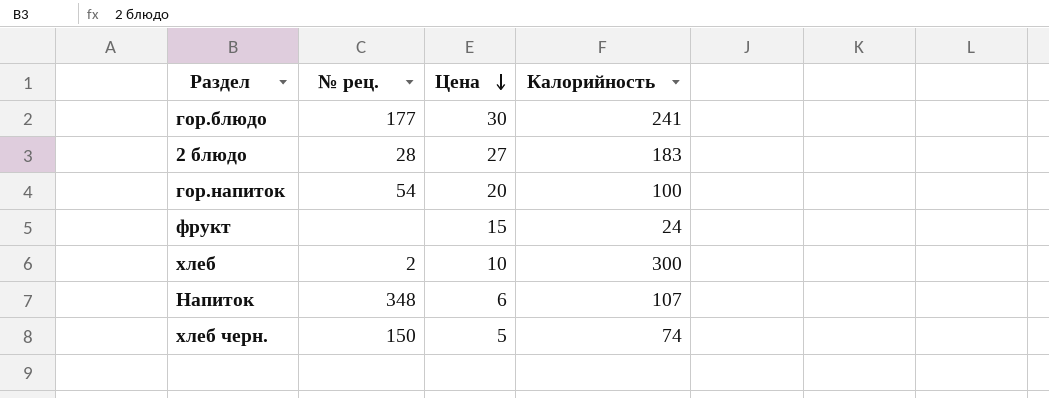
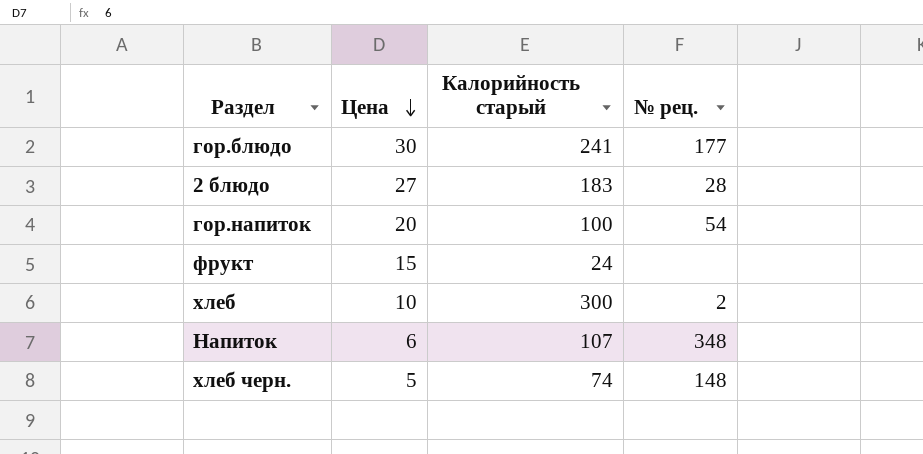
column name: Калорийность -> Калорийность старый
column № рец. | position: 2 -> 4
хлеб черн. | № рец.: 150 -> 148

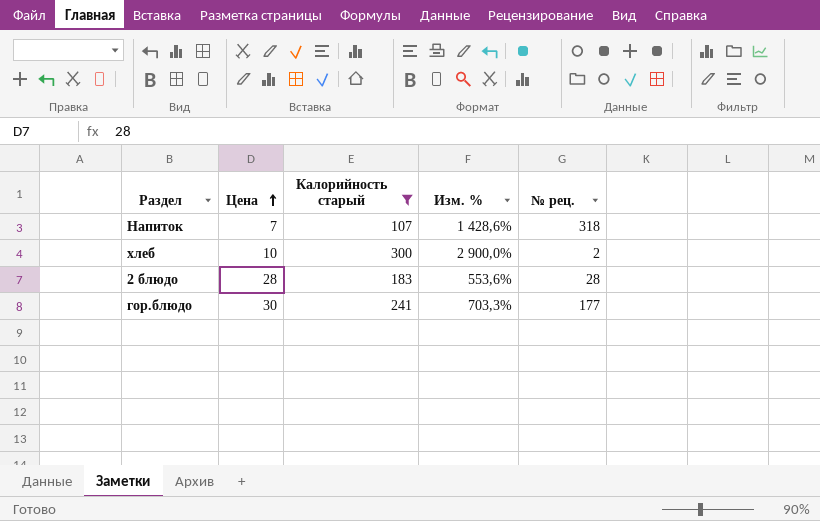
filter: none -> Калорийность старый >= 107
row order: Цена descending -> Цена ascending
column Изм. % | formula: none -> ([Калорийность старый] - [Цена]) / [Цена]
Напиток | Цена: 6 -> 7
Напиток | № рец.: 348 -> 318
2 блюдо | Цена: 27 -> 28

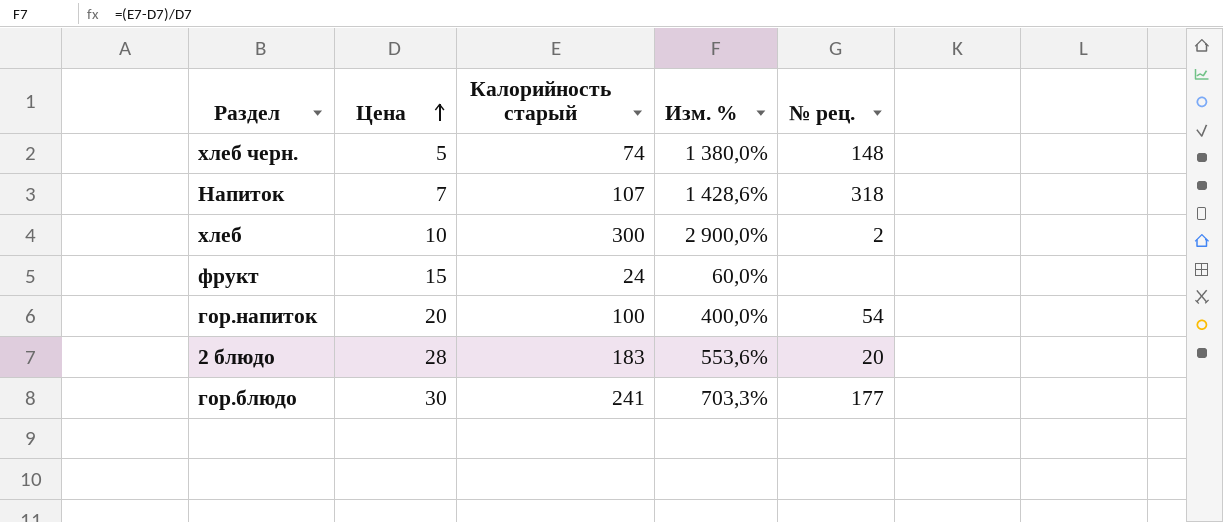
filter: Калорийность старый >= 107 -> none
2 блюдо | № рец.: 28 -> 20

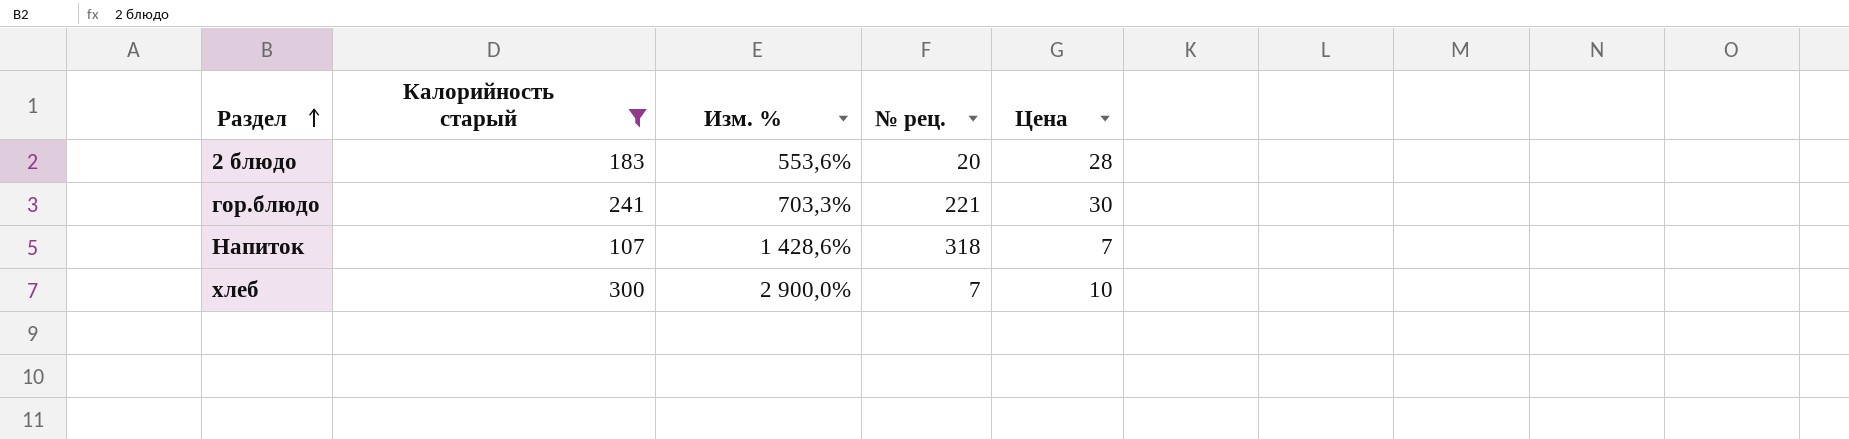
filter: none -> Калорийность старый >= 107
row order: Цена ascending -> Раздел ascending
column Цена | position: 2 -> 5
гор.блюдо | № рец.: 177 -> 221
хлеб | № рец.: 2 -> 7

